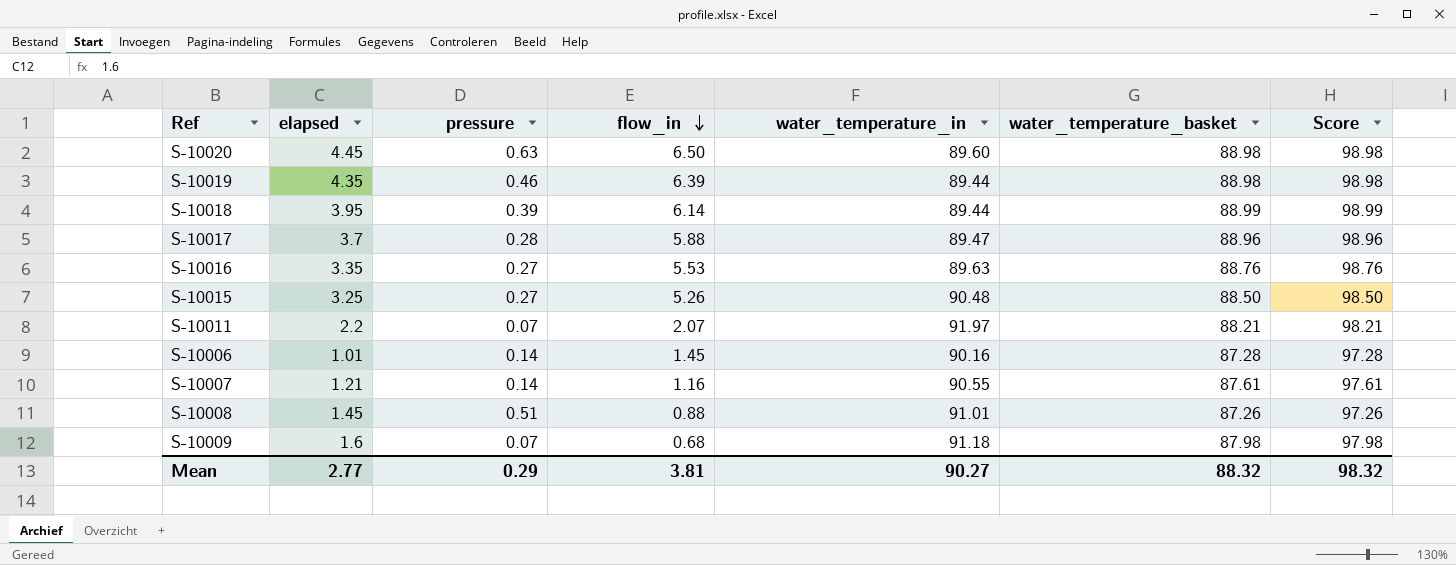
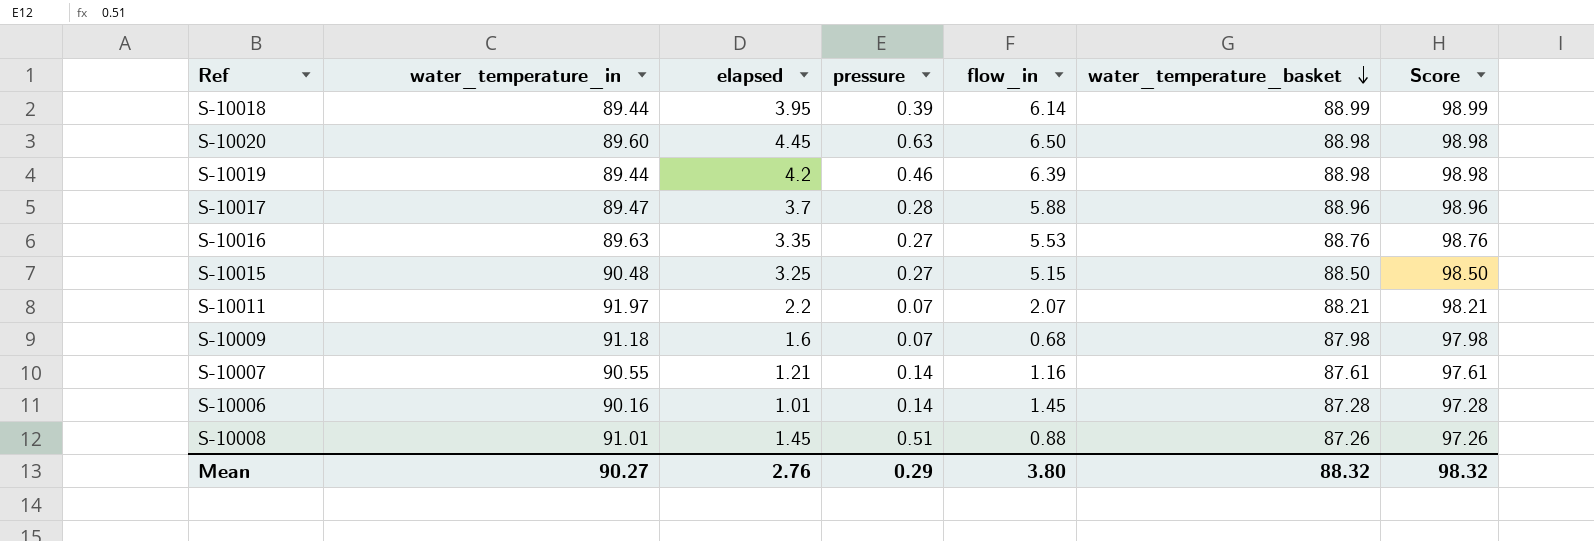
row order: flow_in descending -> water_temperature_basket descending
column water_temperature_in | position: 5 -> 2
S-10019 | elapsed: 4.35 -> 4.2
S-10015 | flow_in: 5.26 -> 5.15
Mean | elapsed: 2.77 -> 2.76
Mean | flow_in: 3.81 -> 3.80

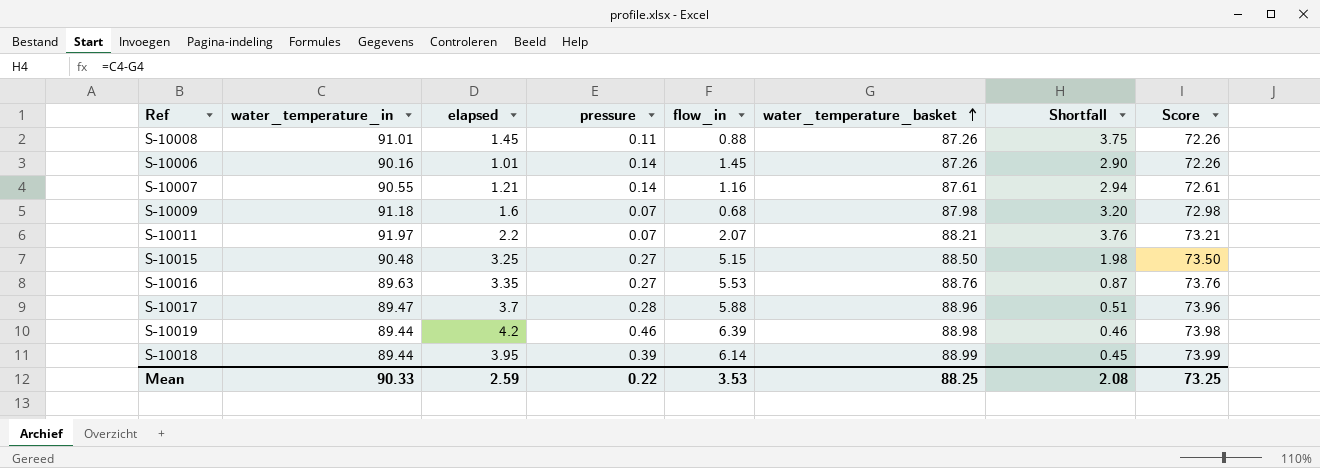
row order: water_temperature_basket descending -> water_temperature_basket ascending
column Shortfall | formula: none -> [water_temperature_in] - [water_temperature_basket]
column Score | formula: [water_temperature_basket] + 10 -> [water_temperature_basket] - 15
row S-10020: 89.60 | 4.45 | 0.63 | 6.50 | 88.98 | 98.98 -> none
S-10008 | pressure: 0.51 -> 0.11
S-10006 | water_temperature_basket: 87.28 -> 87.26
Mean | water_temperature_in: 90.27 -> 90.33
Mean | elapsed: 2.76 -> 2.59
Mean | pressure: 0.29 -> 0.22
Mean | flow_in: 3.80 -> 3.53
Mean | water_temperature_basket: 88.32 -> 88.25
Mean | Score: 98.32 -> 73.25

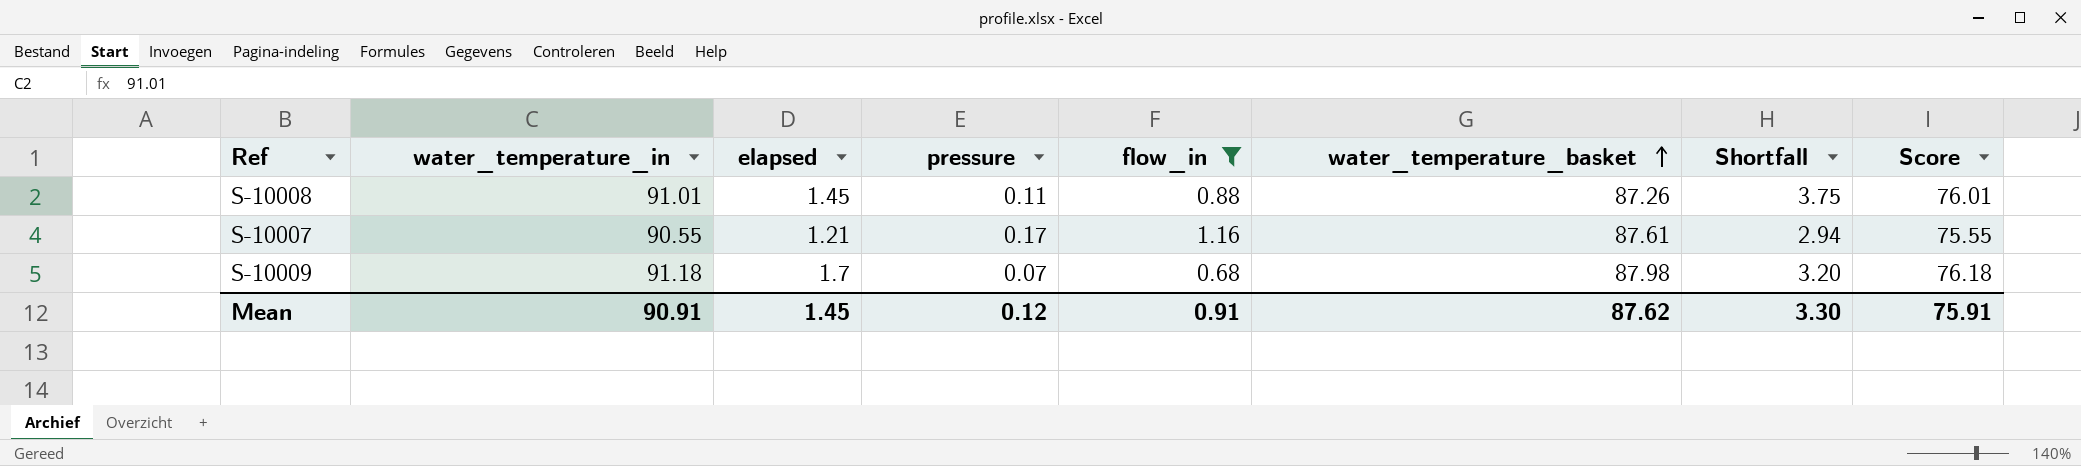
filter: none -> flow_in <= 1.16
column Score | formula: [water_temperature_basket] - 15 -> [water_temperature_in] - 15
S-10007 | pressure: 0.14 -> 0.17
S-10009 | elapsed: 1.6 -> 1.7
Mean | water_temperature_in: 90.33 -> 90.91
Mean | elapsed: 2.59 -> 1.45
Mean | pressure: 0.22 -> 0.12
Mean | flow_in: 3.53 -> 0.91
Mean | water_temperature_basket: 88.25 -> 87.62
Mean | Shortfall: 2.08 -> 3.30
Mean | Score: 73.25 -> 75.91

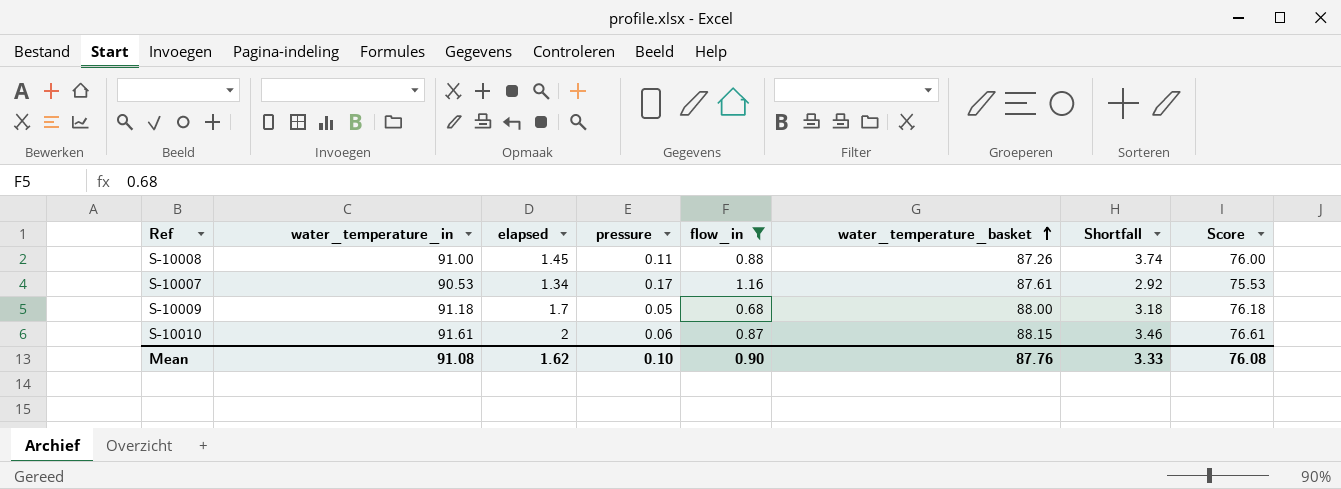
S-10008 | water_temperature_in: 91.01 -> 91.00
S-10008 | Shortfall: 3.75 -> 3.74
S-10008 | Score: 76.01 -> 76.00
S-10007 | water_temperature_in: 90.55 -> 90.53
S-10007 | elapsed: 1.21 -> 1.34
S-10007 | Shortfall: 2.94 -> 2.92
S-10007 | Score: 75.55 -> 75.53
S-10009 | pressure: 0.07 -> 0.05
S-10009 | water_temperature_basket: 87.98 -> 88.00
S-10009 | Shortfall: 3.20 -> 3.18
row S-10010: none -> 91.61 | 2 | 0.06 | 0.87 | 88.15 | 3.46 | 76.61
Mean | water_temperature_in: 90.91 -> 91.08
Mean | elapsed: 1.45 -> 1.62
Mean | pressure: 0.12 -> 0.10
Mean | flow_in: 0.91 -> 0.90
Mean | water_temperature_basket: 87.62 -> 87.76
Mean | Shortfall: 3.30 -> 3.33
Mean | Score: 75.91 -> 76.08

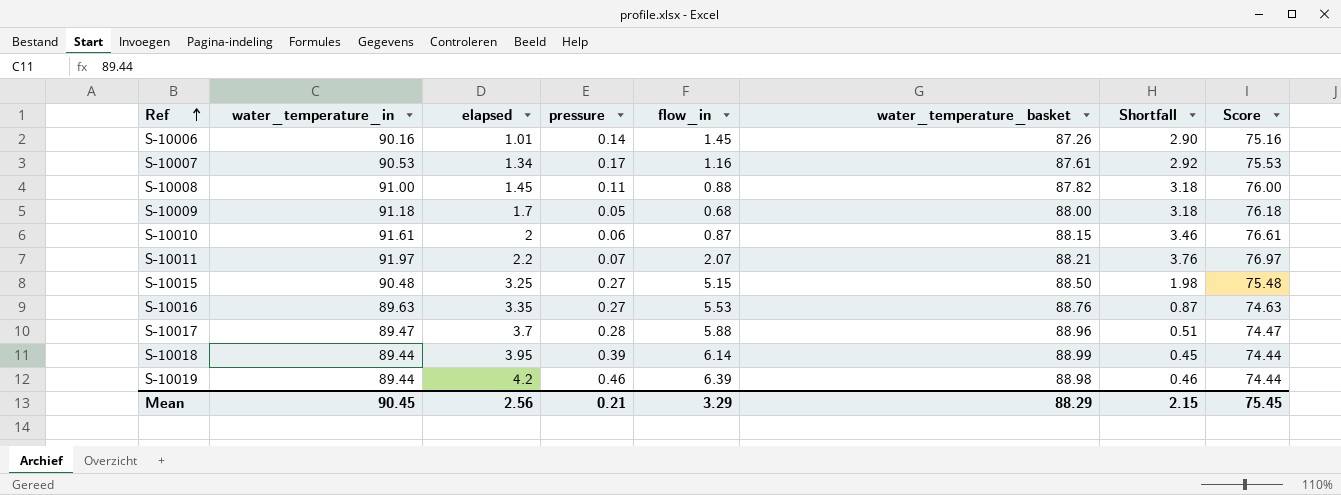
filter: flow_in <= 1.16 -> none
row order: water_temperature_basket ascending -> Ref ascending
S-10008 | water_temperature_basket: 87.26 -> 87.82
S-10008 | Shortfall: 3.74 -> 3.18
Mean | water_temperature_in: 91.08 -> 90.45
Mean | elapsed: 1.62 -> 2.56
Mean | pressure: 0.10 -> 0.21
Mean | flow_in: 0.90 -> 3.29
Mean | water_temperature_basket: 87.76 -> 88.29
Mean | Shortfall: 3.33 -> 2.15
Mean | Score: 76.08 -> 75.45

